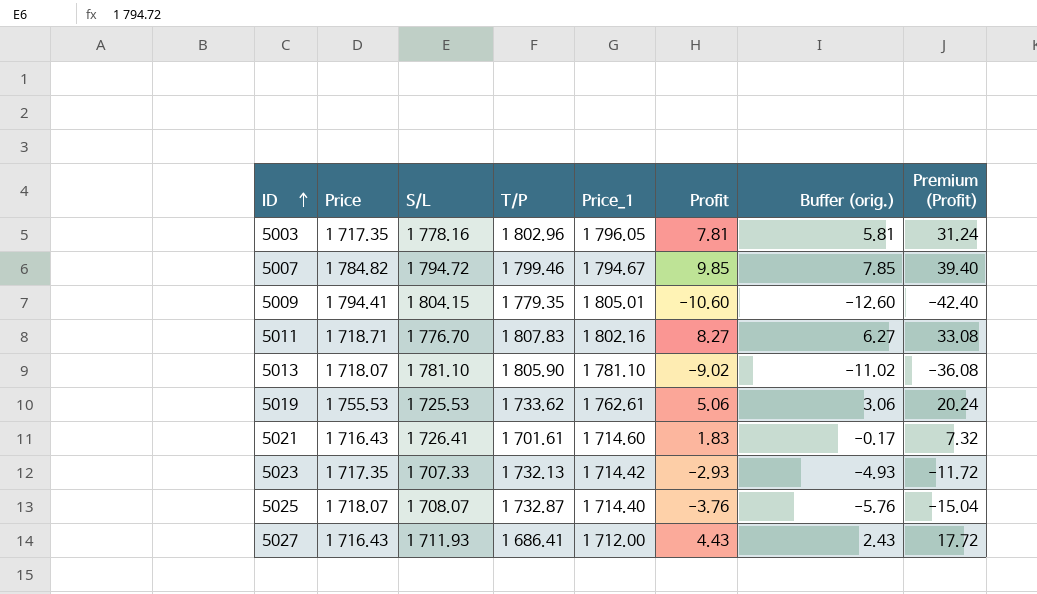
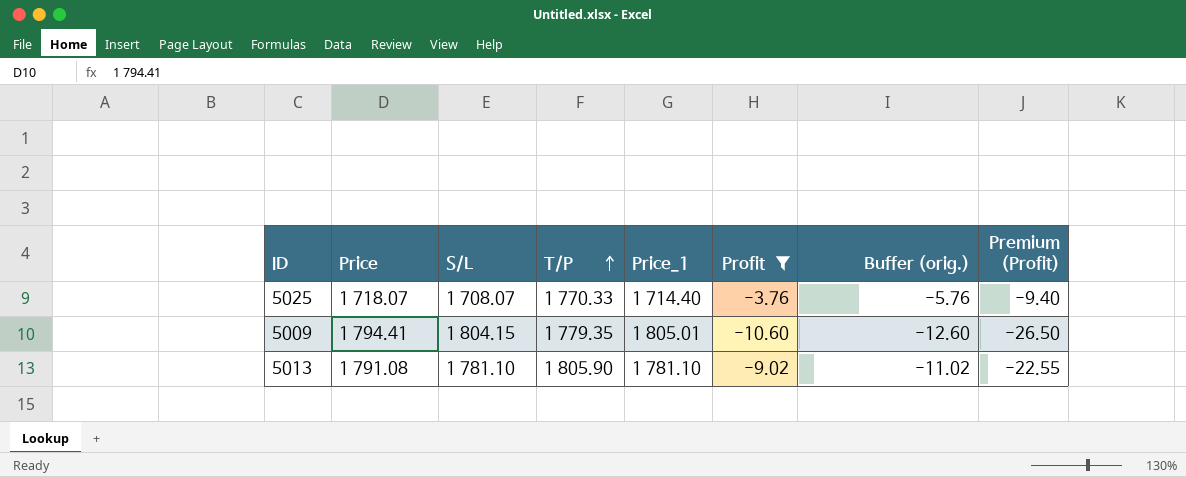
filter: none -> Profit <= -3.76
row order: ID ascending -> T/P ascending
column Premium (Profit) | formula: [Profit] * 4 -> [Profit] * 2.5
5025 | T/P: 1 732.87 -> 1 770.33
5013 | Price: 1 718.07 -> 1 791.08

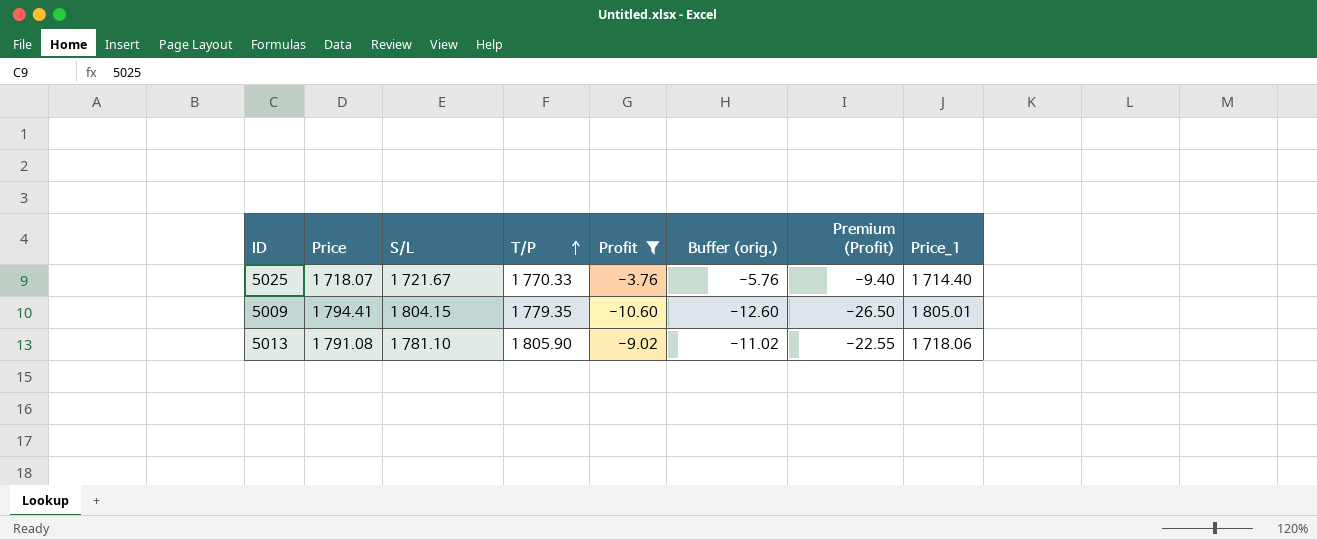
column Price_1 | position: 5 -> 8
5025 | S/L: 1 708.07 -> 1 721.67
5013 | Price_1: 1 781.10 -> 1 718.06

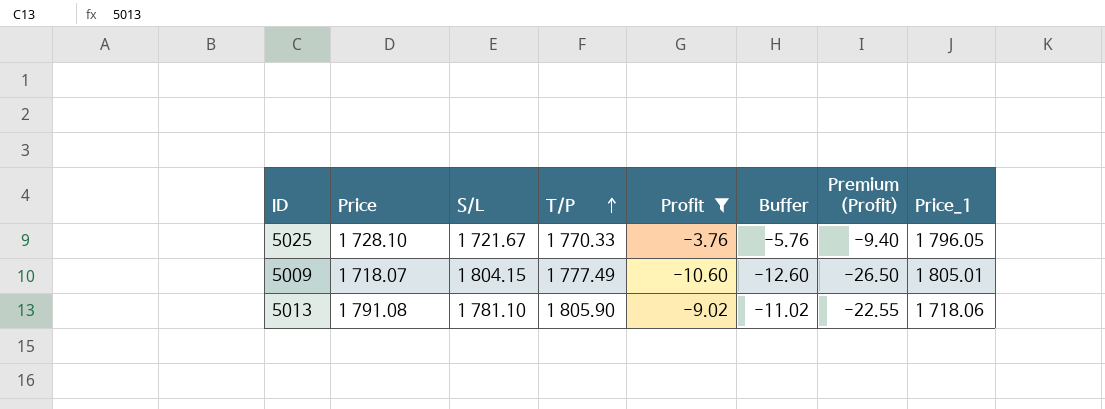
column name: Buffer (orig.) -> Buffer
5025 | Price: 1 718.07 -> 1 728.10
5025 | Price_1: 1 714.40 -> 1 796.05
5009 | Price: 1 794.41 -> 1 718.07
5009 | T/P: 1 779.35 -> 1 777.49

